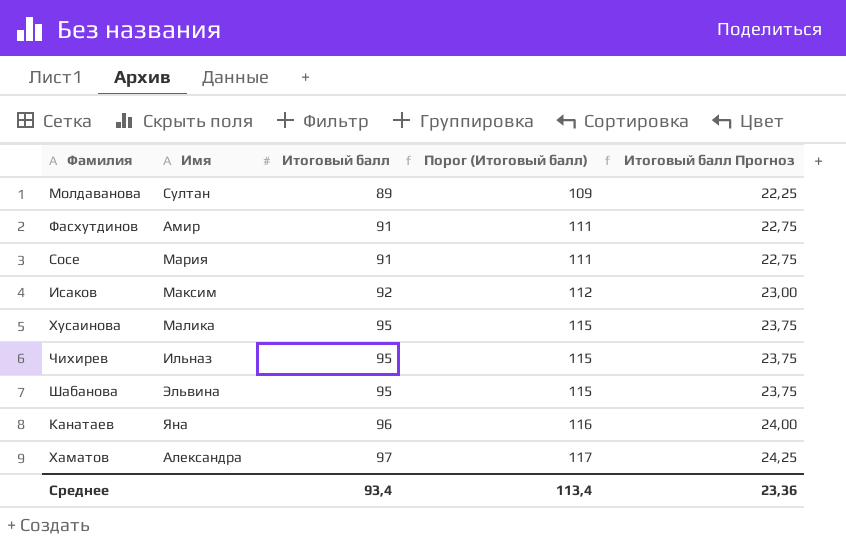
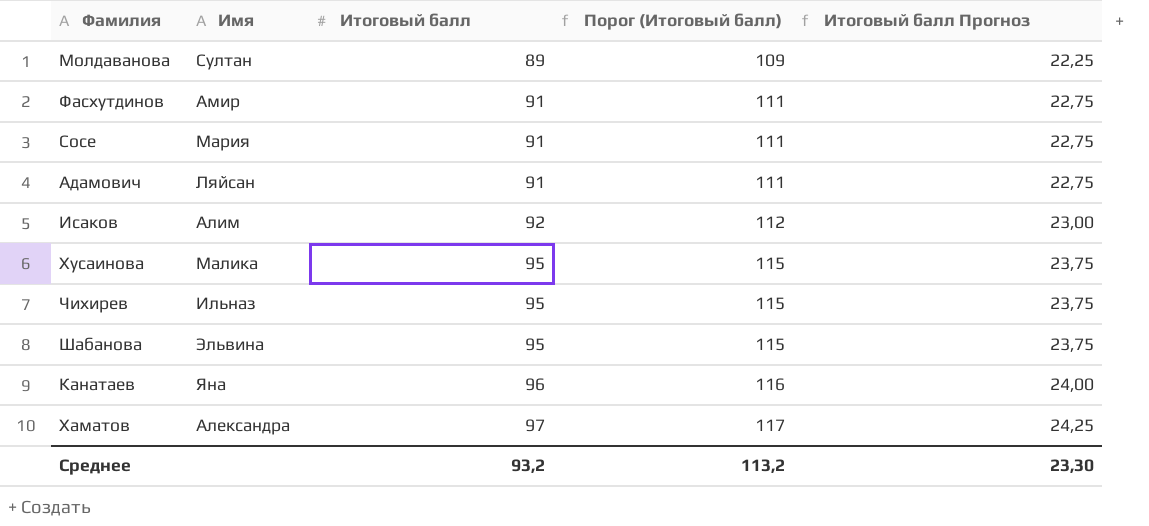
row Адамович: none -> Ляйсан | 91 | 111 | 22,75
Исаков | Имя: Максим -> Алим
Среднее | Итоговый балл: 93,4 -> 93,2
Среднее | Порог (Итоговый балл): 113,4 -> 113,2
Среднее | Итоговый балл Прогноз: 23,36 -> 23,30

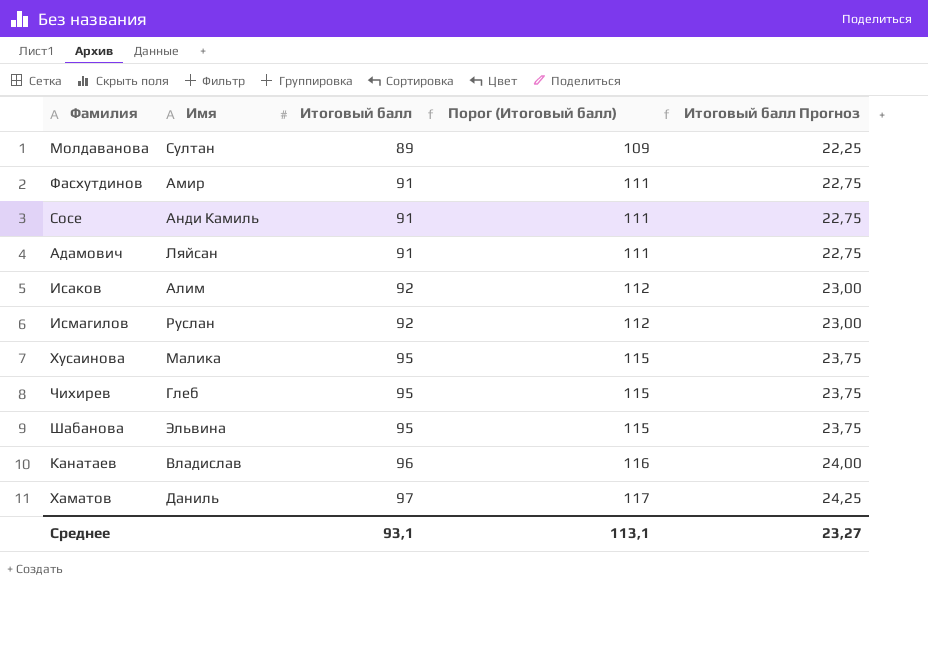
Сосе | Имя: Мария -> Анди Камиль
row Исмагилов: none -> Руслан | 92 | 112 | 23,00
Чихирев | Имя: Ильназ -> Глеб
Канатаев | Имя: Яна -> Владислав
Хаматов | Имя: Александра -> Даниль
Среднее | Итоговый балл: 93,2 -> 93,1
Среднее | Порог (Итоговый балл): 113,2 -> 113,1
Среднее | Итоговый балл Прогноз: 23,30 -> 23,27

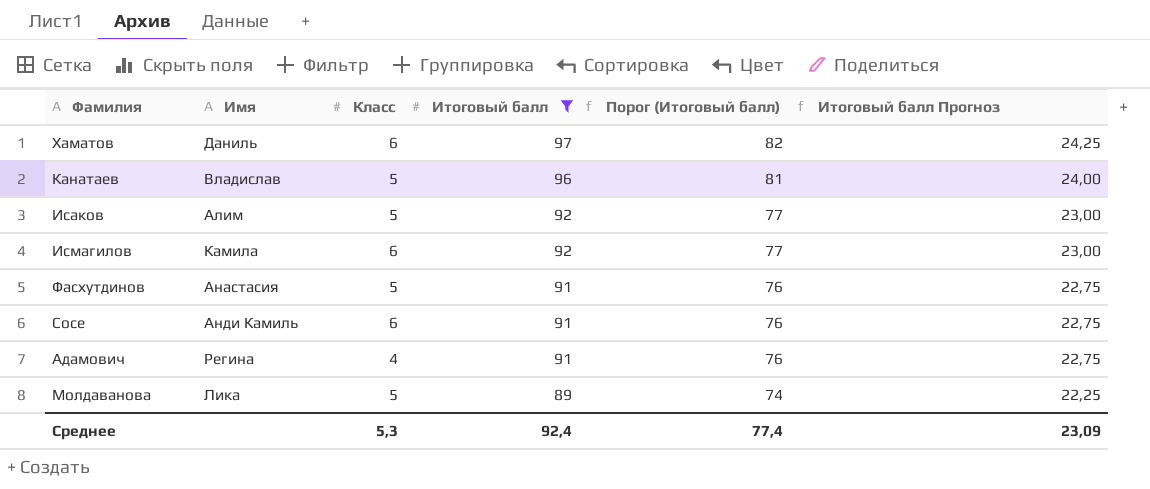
filter: none -> Итоговый балл != 95
row order: Итоговый балл ascending -> Итоговый балл descending
column Класс | position: none -> 3
column Порог (Итоговый балл) | formula: [Итоговый балл] + 20 -> [Итоговый балл] - 15
Исмагилов | Имя: Руслан -> Камила
Фасхутдинов | Имя: Амир -> Анастасия
Адамович | Имя: Ляйсан -> Регина
Молдаванова | Имя: Султан -> Лика
Среднее | Итоговый балл: 93,1 -> 92,4
Среднее | Порог (Итоговый балл): 113,1 -> 77,4
Среднее | Итоговый балл Прогноз: 23,27 -> 23,09

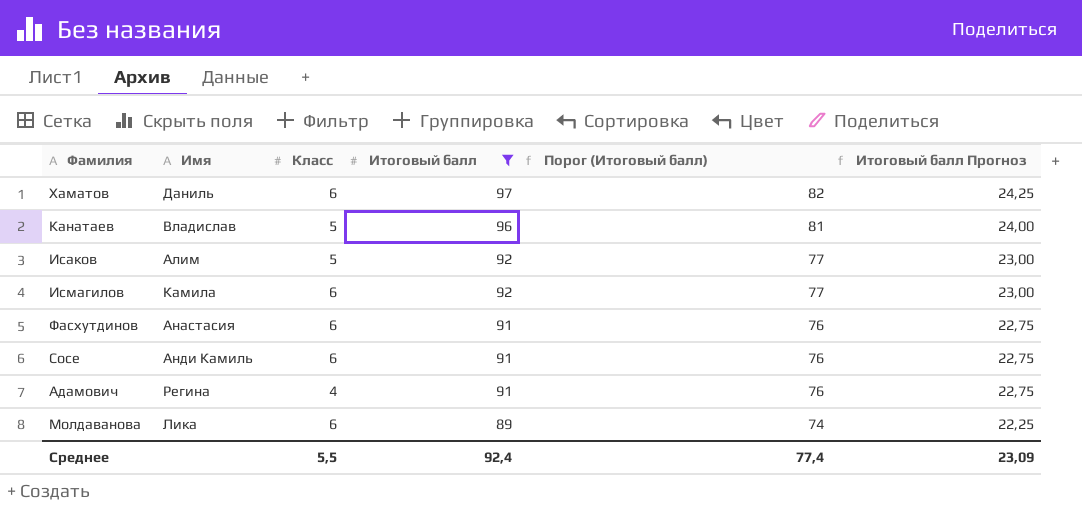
Фасхутдинов | Класс: 5 -> 6
Молдаванова | Класс: 5 -> 6
Среднее | Класс: 5,3 -> 5,5

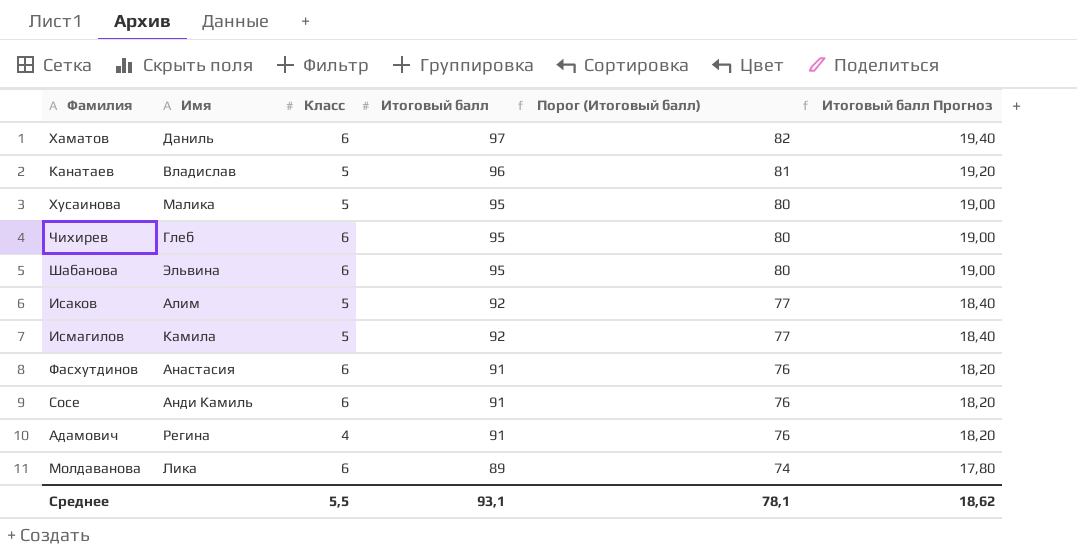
filter: Итоговый балл != 95 -> none
column Итоговый балл Прогноз | formula: [Итоговый балл] * 0,25 -> [Итоговый балл] * 0,2
Исмагилов | Класс: 6 -> 5
Среднее | Итоговый балл: 92,4 -> 93,1
Среднее | Порог (Итоговый балл): 77,4 -> 78,1
Среднее | Итоговый балл Прогноз: 23,09 -> 18,62

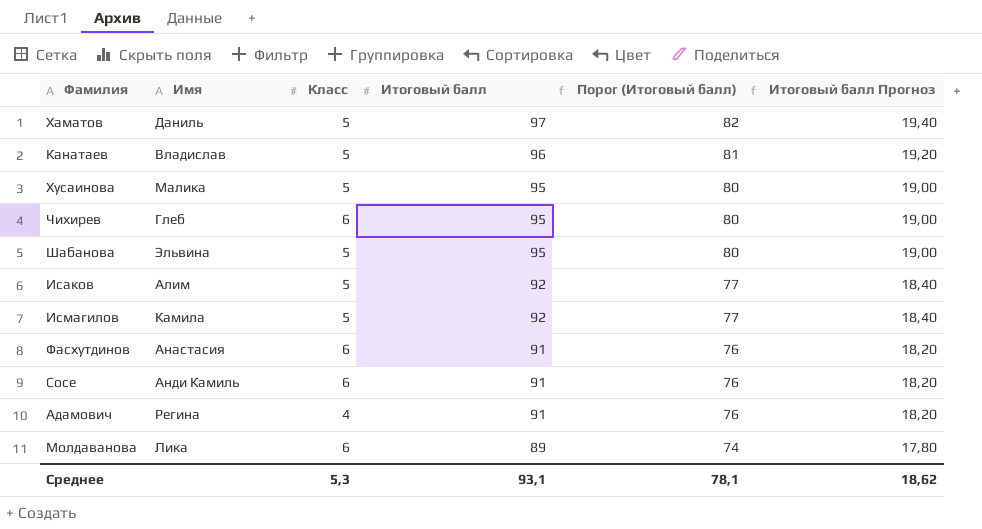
Хаматов | Класс: 6 -> 5
Шабанова | Класс: 6 -> 5
Среднее | Класс: 5,5 -> 5,3

